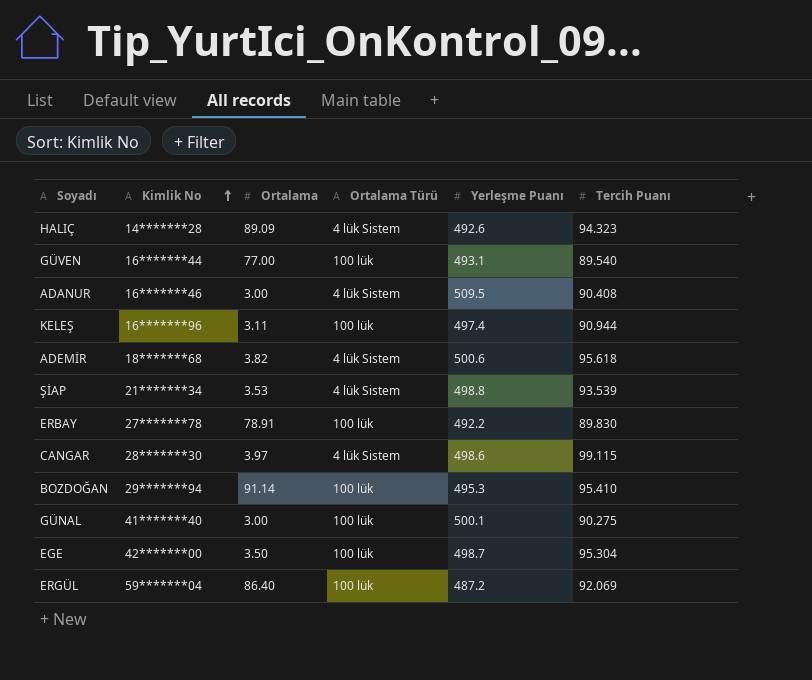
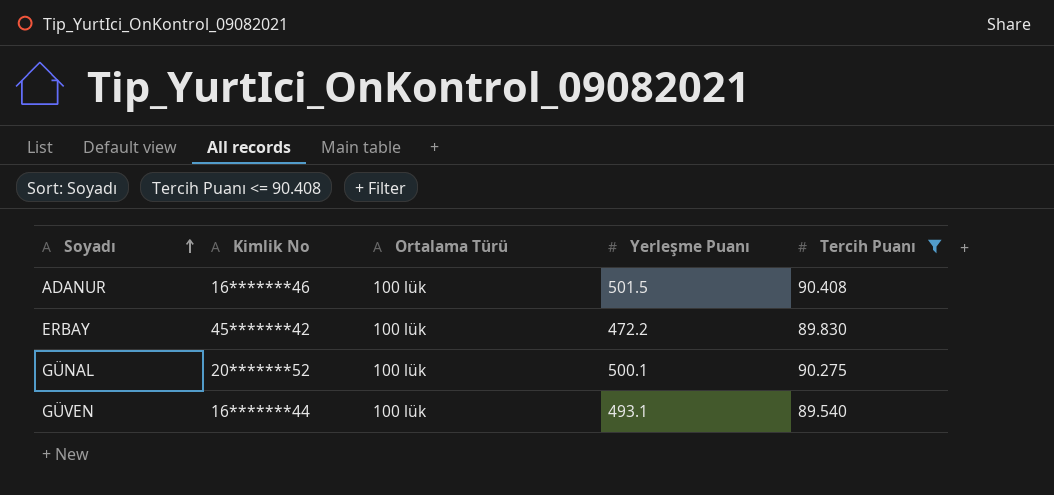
filter: none -> Tercih Puanı <= 90.408
row order: Kimlik No ascending -> Soyadı ascending
column Ortalama | position: 3 -> none
ADANUR | Ortalama Türü: 4 lük Sistem -> 100 lük
ADANUR | Yerleşme Puanı: 509.5 -> 501.5
ERBAY | Kimlik No: 27*******78 -> 45*******42
ERBAY | Yerleşme Puanı: 492.2 -> 472.2
GÜNAL | Kimlik No: 41*******40 -> 20*******52

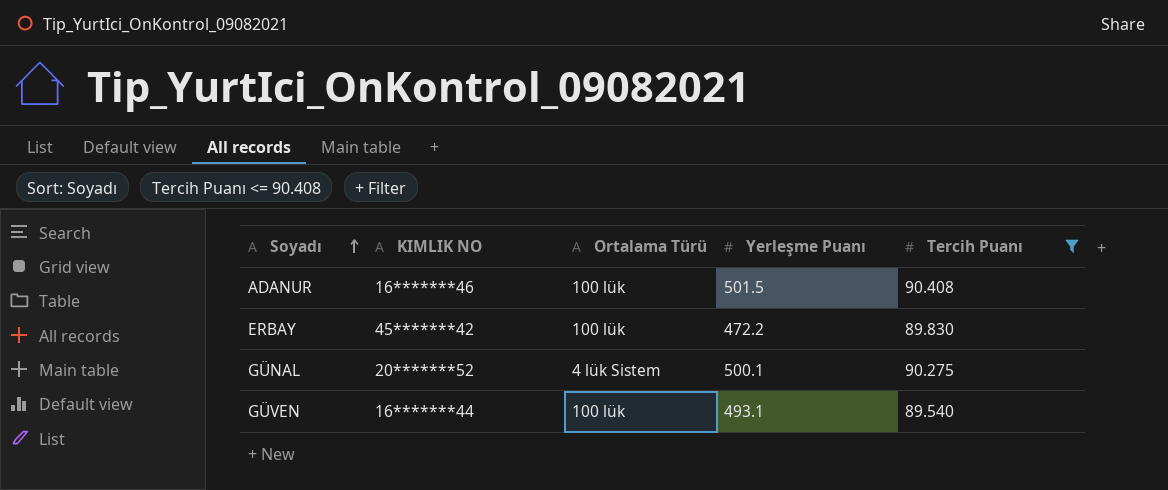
column name: Kimlik No -> KIMLIK NO
GÜNAL | Ortalama Türü: 100 lük -> 4 lük Sistem

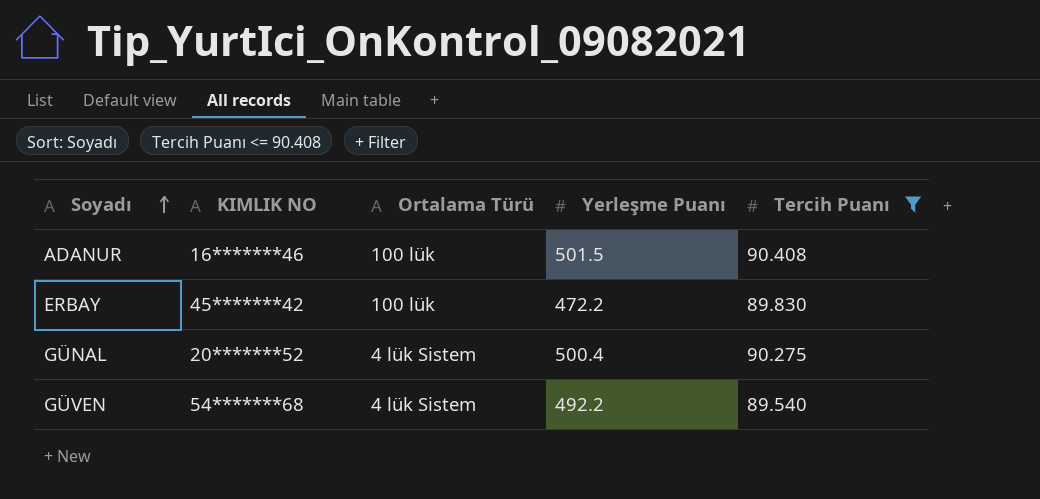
GÜNAL | Yerleşme Puanı: 500.1 -> 500.4
GÜVEN | KIMLIK NO: 16*******44 -> 54*******68
GÜVEN | Ortalama Türü: 100 lük -> 4 lük Sistem
GÜVEN | Yerleşme Puanı: 493.1 -> 492.2

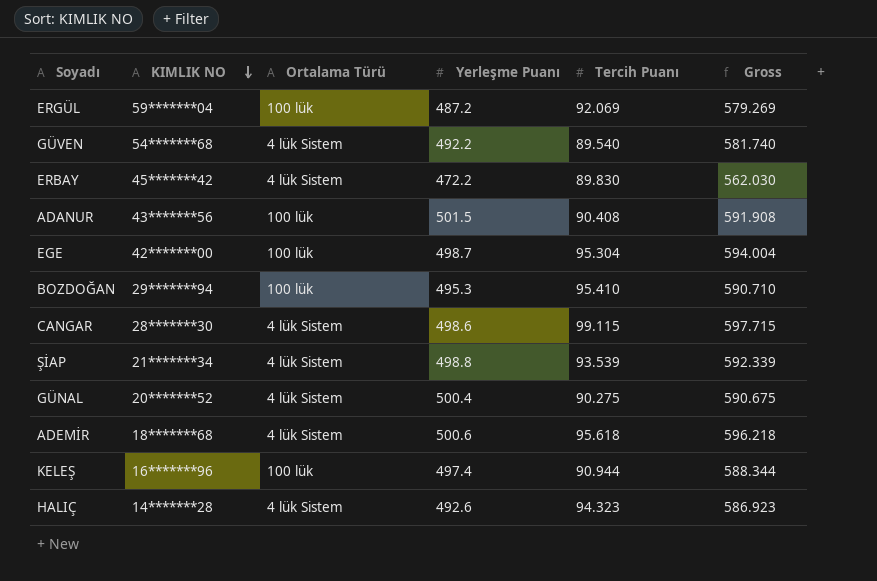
filter: Tercih Puanı <= 90.408 -> none
row order: Soyadı ascending -> KIMLIK NO descending
column Gross | formula: none -> [Yerleşme Puanı] + [Tercih Puanı]
ERBAY | Ortalama Türü: 100 lük -> 4 lük Sistem
ADANUR | KIMLIK NO: 16*******46 -> 43*******56

